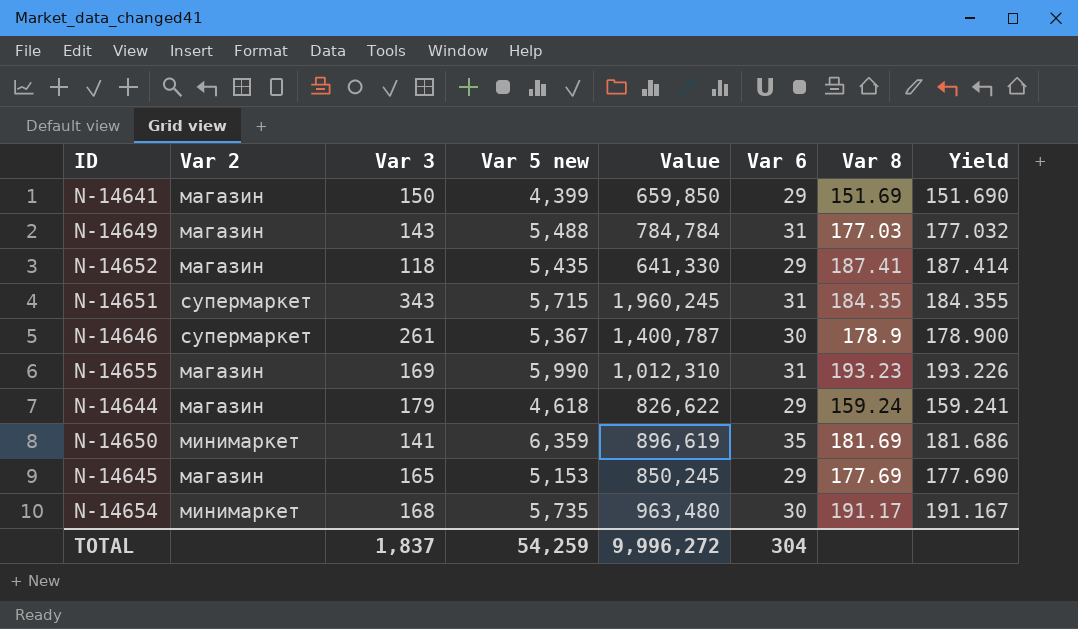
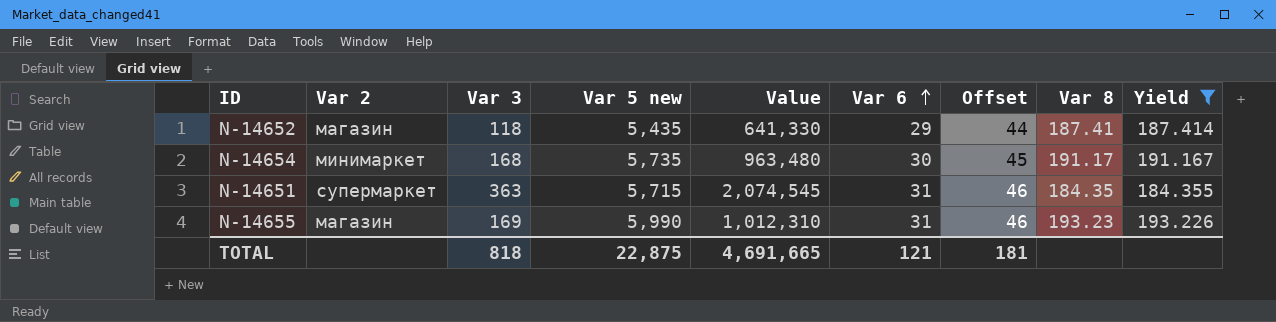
filter: none -> Yield >= 184.355
row order: none -> Var 6 ascending
column Offset | formula: none -> [Var 6] + 15
N-14651 | Var 3: 343 -> 363
N-14651 | Value: 1,960,245 -> 2,074,545
TOTAL | Var 3: 1,837 -> 818
TOTAL | Var 5 new: 54,259 -> 22,875
TOTAL | Value: 9,996,272 -> 4,691,665
TOTAL | Var 6: 304 -> 121

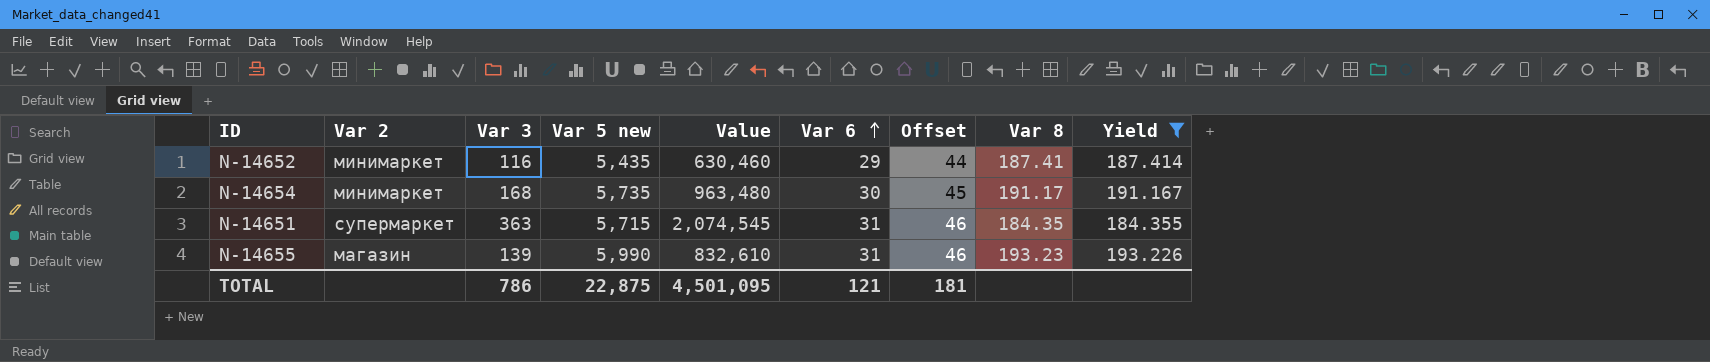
N-14652 | Var 2: магазин -> минимаркет
N-14652 | Var 3: 118 -> 116
N-14652 | Value: 641,330 -> 630,460
N-14655 | Var 3: 169 -> 139
N-14655 | Value: 1,012,310 -> 832,610
TOTAL | Var 3: 818 -> 786
TOTAL | Value: 4,691,665 -> 4,501,095

